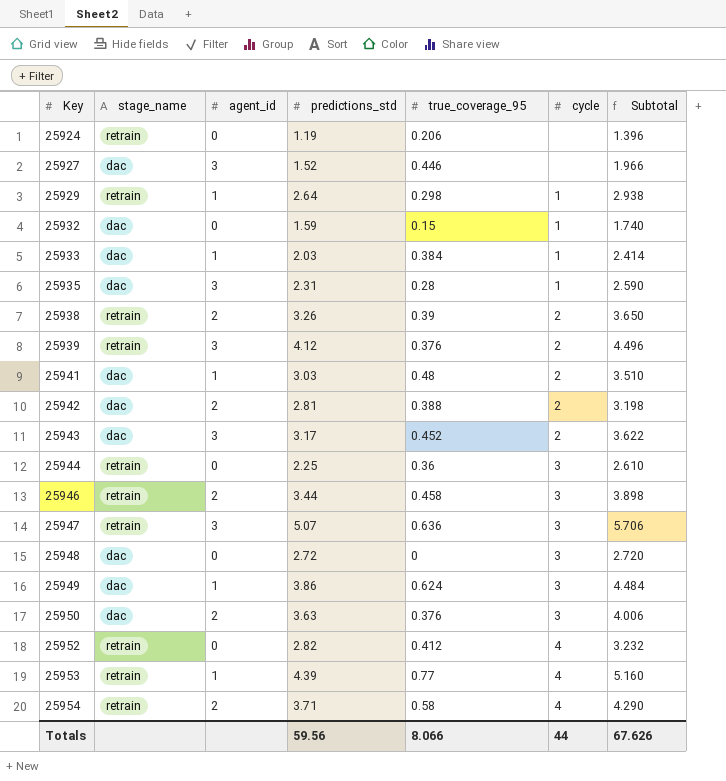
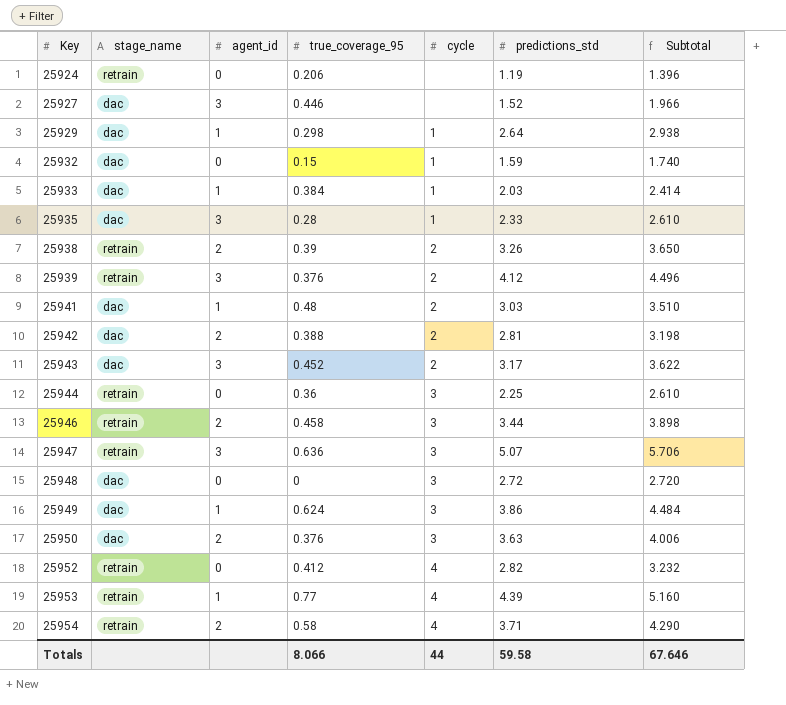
column predictions_std | position: 4 -> 6
25929 | stage_name: retrain -> dac
25935 | predictions_std: 2.31 -> 2.33
25935 | Subtotal: 2.590 -> 2.610
Totals | predictions_std: 59.56 -> 59.58
Totals | Subtotal: 67.626 -> 67.646

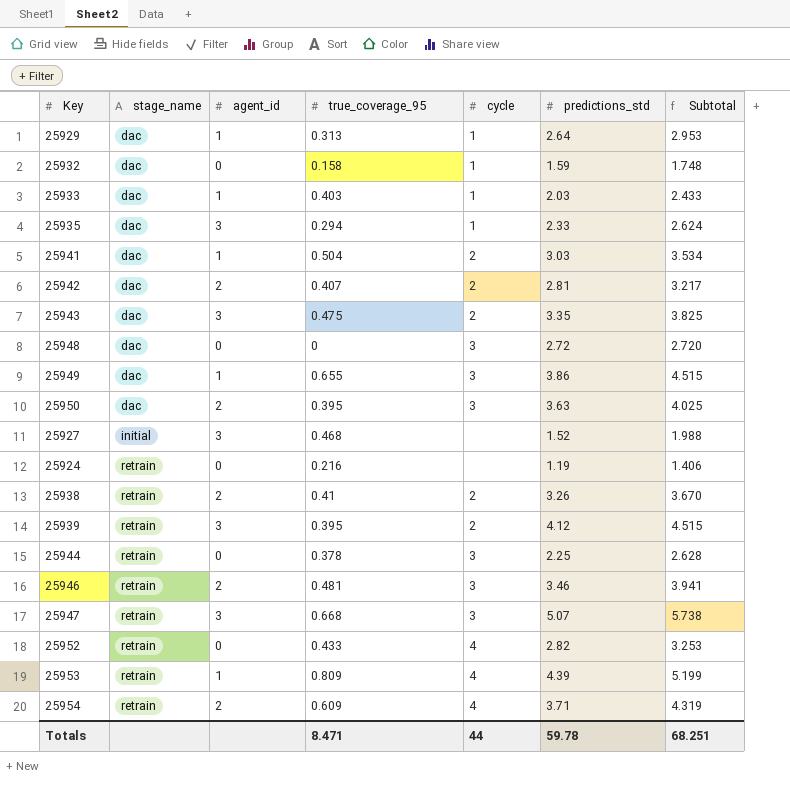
row order: Key ascending -> stage_name ascending
25929 | true_coverage_95: 0.298 -> 0.313
25929 | Subtotal: 2.938 -> 2.953
25932 | true_coverage_95: 0.15 -> 0.158
25932 | Subtotal: 1.740 -> 1.748
25933 | true_coverage_95: 0.384 -> 0.403
25933 | Subtotal: 2.414 -> 2.433
25935 | true_coverage_95: 0.28 -> 0.294
25935 | Subtotal: 2.610 -> 2.624
25941 | true_coverage_95: 0.48 -> 0.504
25941 | Subtotal: 3.510 -> 3.534
25942 | true_coverage_95: 0.388 -> 0.407
25942 | Subtotal: 3.198 -> 3.217
25943 | true_coverage_95: 0.452 -> 0.475
25943 | predictions_std: 3.17 -> 3.35
25943 | Subtotal: 3.622 -> 3.825
25949 | true_coverage_95: 0.624 -> 0.655
25949 | Subtotal: 4.484 -> 4.515
25950 | true_coverage_95: 0.376 -> 0.395
25950 | Subtotal: 4.006 -> 4.025
25927 | stage_name: dac -> initial
25927 | true_coverage_95: 0.446 -> 0.468
25927 | Subtotal: 1.966 -> 1.988
25924 | true_coverage_95: 0.206 -> 0.216
25924 | Subtotal: 1.396 -> 1.406
25938 | true_coverage_95: 0.39 -> 0.41
25938 | Subtotal: 3.650 -> 3.670
25939 | true_coverage_95: 0.376 -> 0.395
25939 | Subtotal: 4.496 -> 4.515
25944 | true_coverage_95: 0.36 -> 0.378
25944 | Subtotal: 2.610 -> 2.628
25946 | true_coverage_95: 0.458 -> 0.481
25946 | predictions_std: 3.44 -> 3.46
25946 | Subtotal: 3.898 -> 3.941
25947 | true_coverage_95: 0.636 -> 0.668
25947 | Subtotal: 5.706 -> 5.738
25952 | true_coverage_95: 0.412 -> 0.433
25952 | Subtotal: 3.232 -> 3.253
25953 | true_coverage_95: 0.77 -> 0.809
25953 | Subtotal: 5.160 -> 5.199
25954 | true_coverage_95: 0.58 -> 0.609
25954 | Subtotal: 4.290 -> 4.319
Totals | true_coverage_95: 8.066 -> 8.471
Totals | predictions_std: 59.58 -> 59.78
Totals | Subtotal: 67.646 -> 68.251

